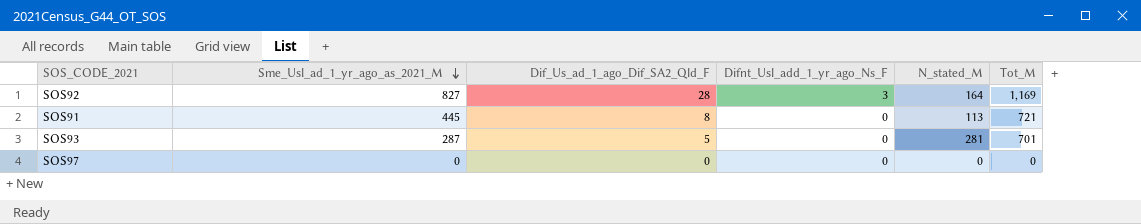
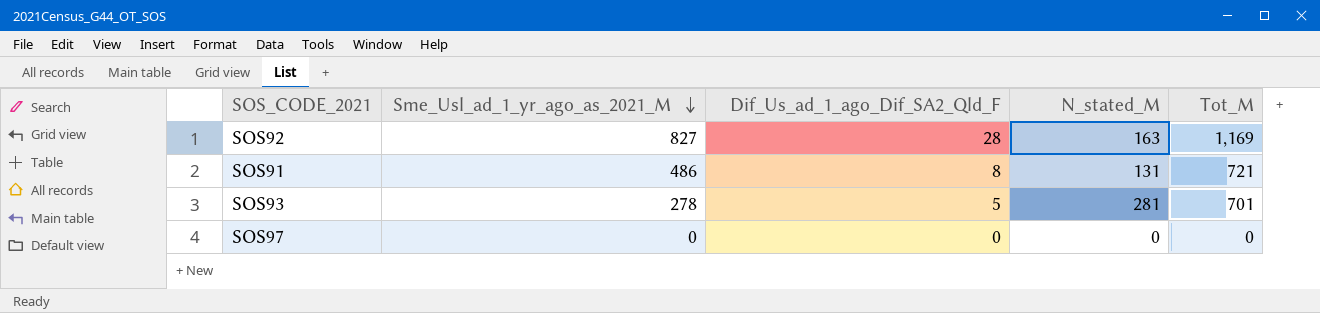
column Difnt_Usl_add_1_yr_ago_Ns_F | position: 4 -> none
SOS92 | N_stated_M: 164 -> 163
SOS91 | Sme_Usl_ad_1_yr_ago_as_2021_M: 445 -> 486
SOS91 | N_stated_M: 113 -> 131
SOS93 | Sme_Usl_ad_1_yr_ago_as_2021_M: 287 -> 278

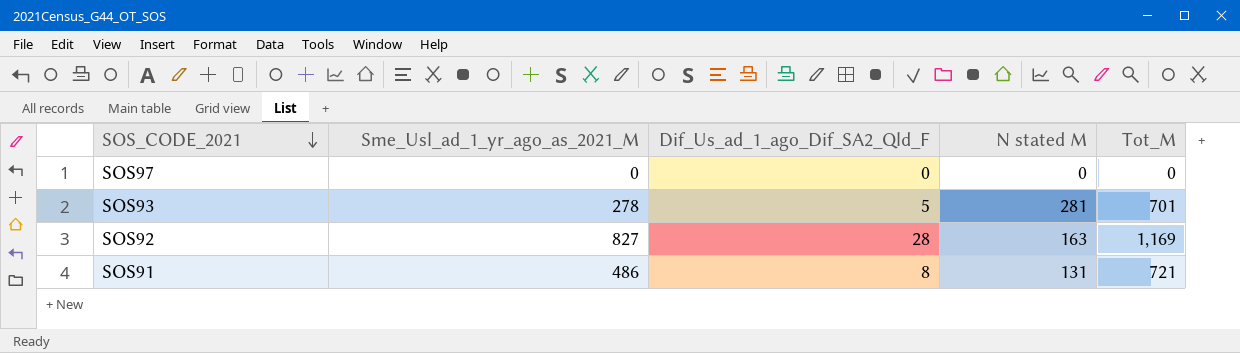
row order: Sme_Usl_ad_1_yr_ago_as_2021_M descending -> SOS_CODE_2021 descending
column name: N_stated_M -> N stated M

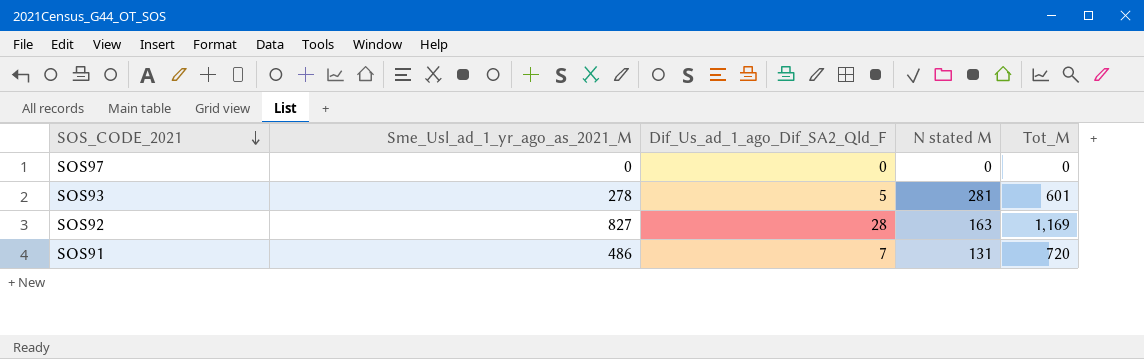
SOS93 | Tot_M: 701 -> 601
SOS91 | Dif_Us_ad_1_ago_Dif_SA2_Qld_F: 8 -> 7
SOS91 | Tot_M: 721 -> 720

